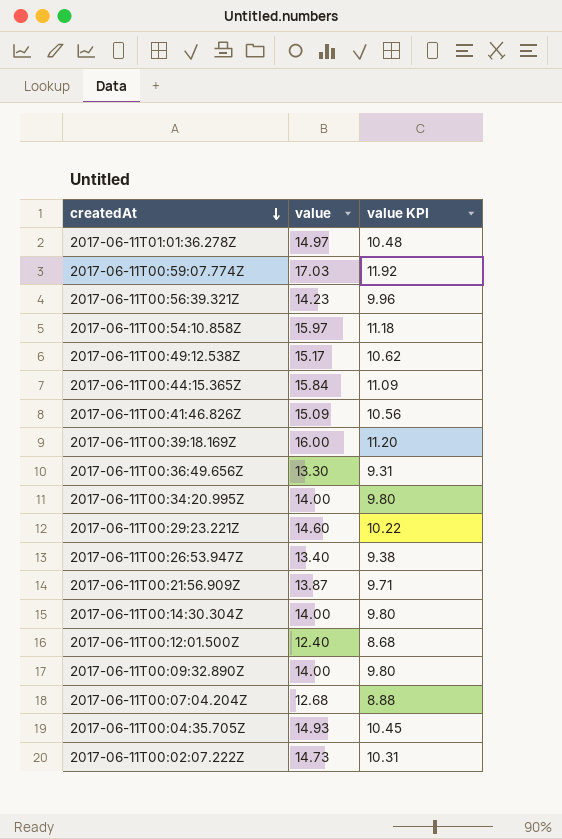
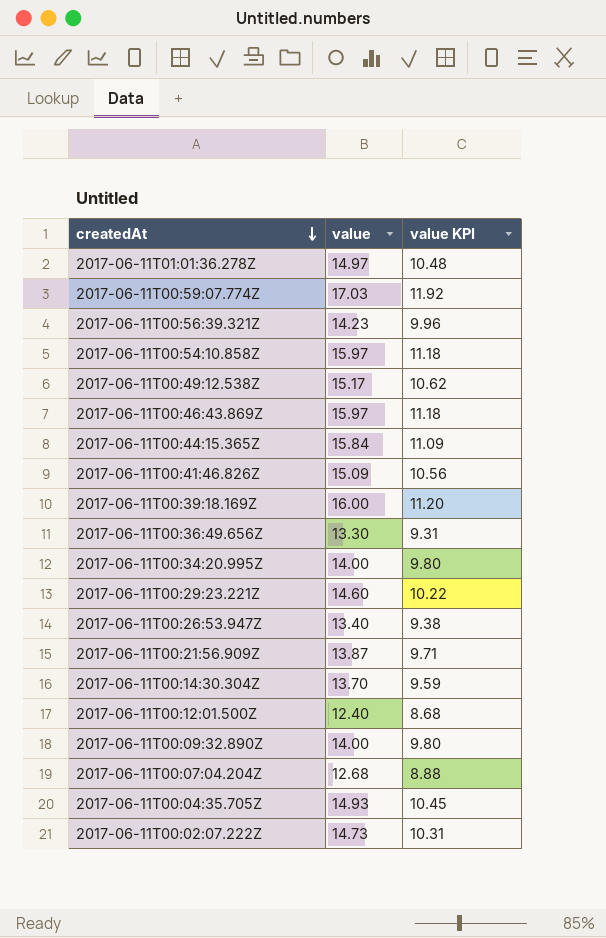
row 2017-06-11T00:46:43.869Z: none -> 15.97 | 11.18
2017-06-11T00:14:30.304Z | value: 14.00 -> 13.70
2017-06-11T00:14:30.304Z | value KPI: 9.80 -> 9.59

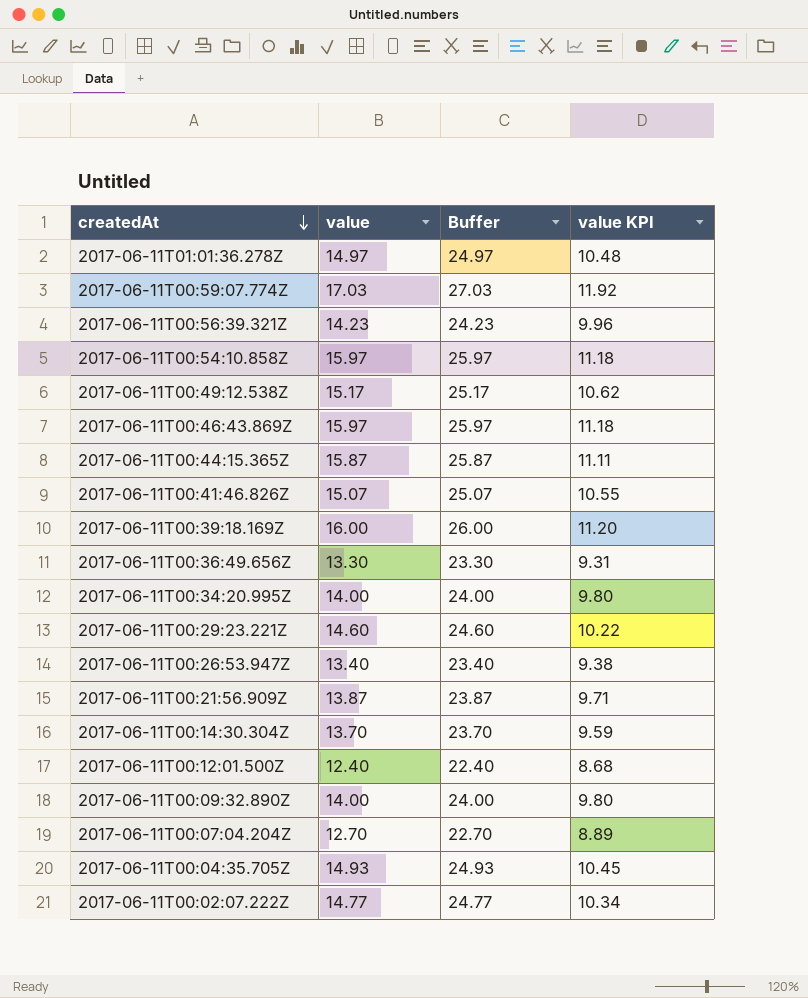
column Buffer | formula: none -> [value] + 10
2017-06-11T00:44:15.365Z | value: 15.84 -> 15.87
2017-06-11T00:44:15.365Z | value KPI: 11.09 -> 11.11
2017-06-11T00:41:46.826Z | value: 15.09 -> 15.07
2017-06-11T00:41:46.826Z | value KPI: 10.56 -> 10.55
2017-06-11T00:07:04.204Z | value: 12.68 -> 12.70
2017-06-11T00:07:04.204Z | value KPI: 8.88 -> 8.89
2017-06-11T00:02:07.222Z | value: 14.73 -> 14.77
2017-06-11T00:02:07.222Z | value KPI: 10.31 -> 10.34

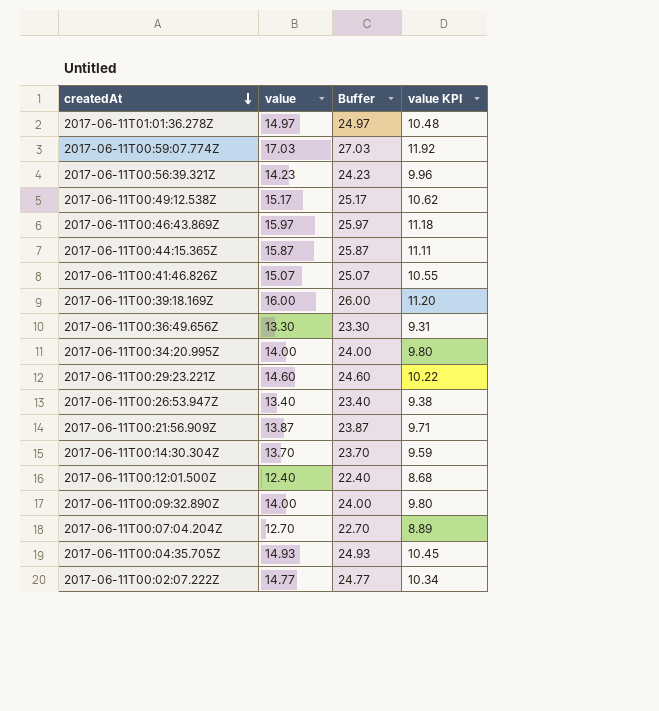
row 2017-06-11T00:54:10.858Z: 15.97 | 25.97 | 11.18 -> none

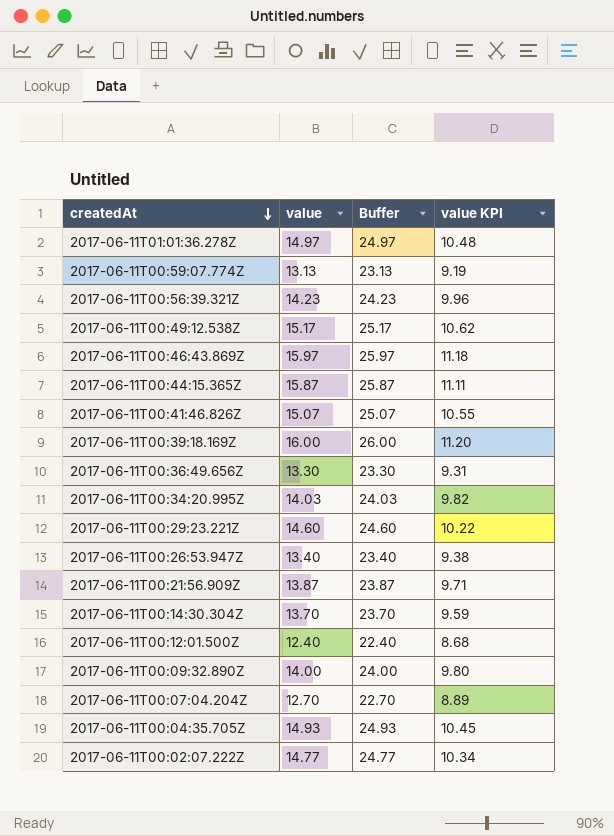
2017-06-11T00:59:07.774Z | value: 17.03 -> 13.13
2017-06-11T00:59:07.774Z | Buffer: 27.03 -> 23.13
2017-06-11T00:59:07.774Z | value KPI: 11.92 -> 9.19
2017-06-11T00:34:20.995Z | value: 14.00 -> 14.03
2017-06-11T00:34:20.995Z | Buffer: 24.00 -> 24.03
2017-06-11T00:34:20.995Z | value KPI: 9.80 -> 9.82

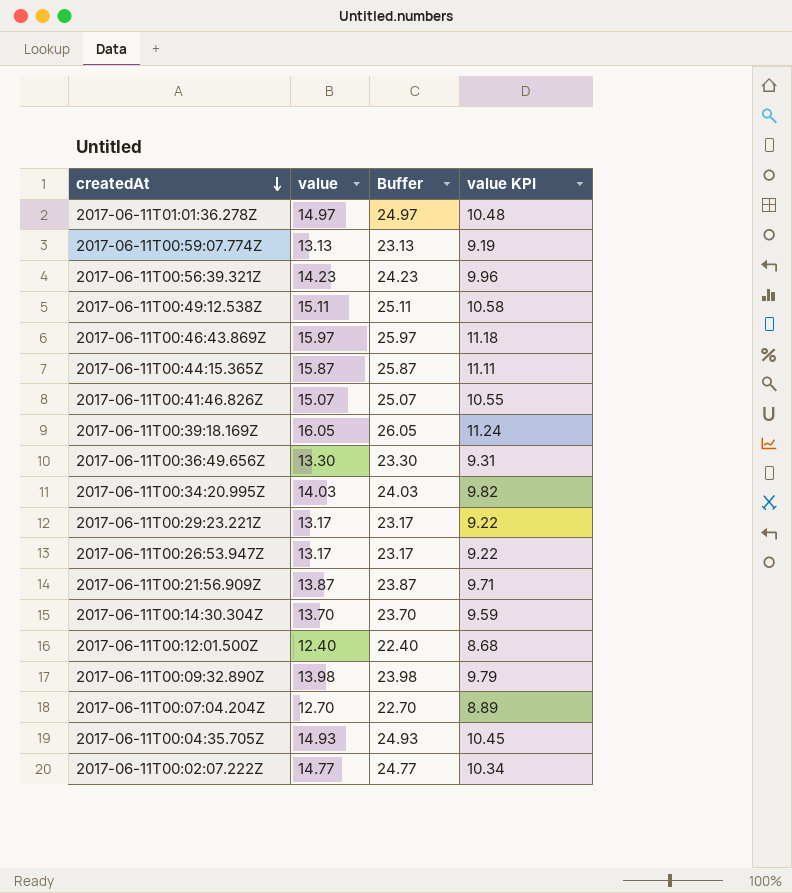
2017-06-11T00:49:12.538Z | value: 15.17 -> 15.11
2017-06-11T00:49:12.538Z | Buffer: 25.17 -> 25.11
2017-06-11T00:49:12.538Z | value KPI: 10.62 -> 10.58
2017-06-11T00:39:18.169Z | value: 16.00 -> 16.05
2017-06-11T00:39:18.169Z | Buffer: 26.00 -> 26.05
2017-06-11T00:39:18.169Z | value KPI: 11.20 -> 11.24
2017-06-11T00:29:23.221Z | value: 14.60 -> 13.17
2017-06-11T00:29:23.221Z | Buffer: 24.60 -> 23.17
2017-06-11T00:29:23.221Z | value KPI: 10.22 -> 9.22
2017-06-11T00:26:53.947Z | value: 13.40 -> 13.17
2017-06-11T00:26:53.947Z | Buffer: 23.40 -> 23.17
2017-06-11T00:26:53.947Z | value KPI: 9.38 -> 9.22
2017-06-11T00:09:32.890Z | value: 14.00 -> 13.98
2017-06-11T00:09:32.890Z | Buffer: 24.00 -> 23.98
2017-06-11T00:09:32.890Z | value KPI: 9.80 -> 9.79

